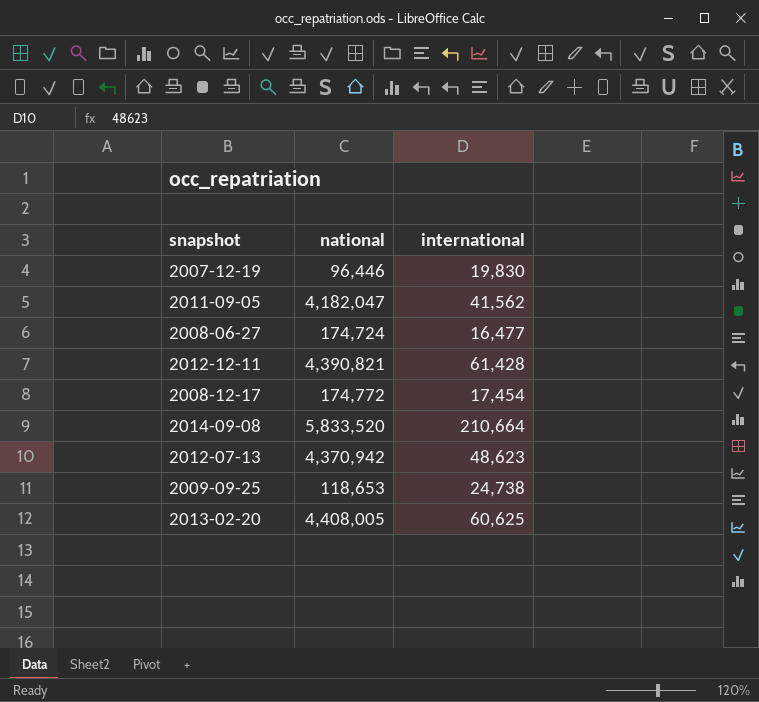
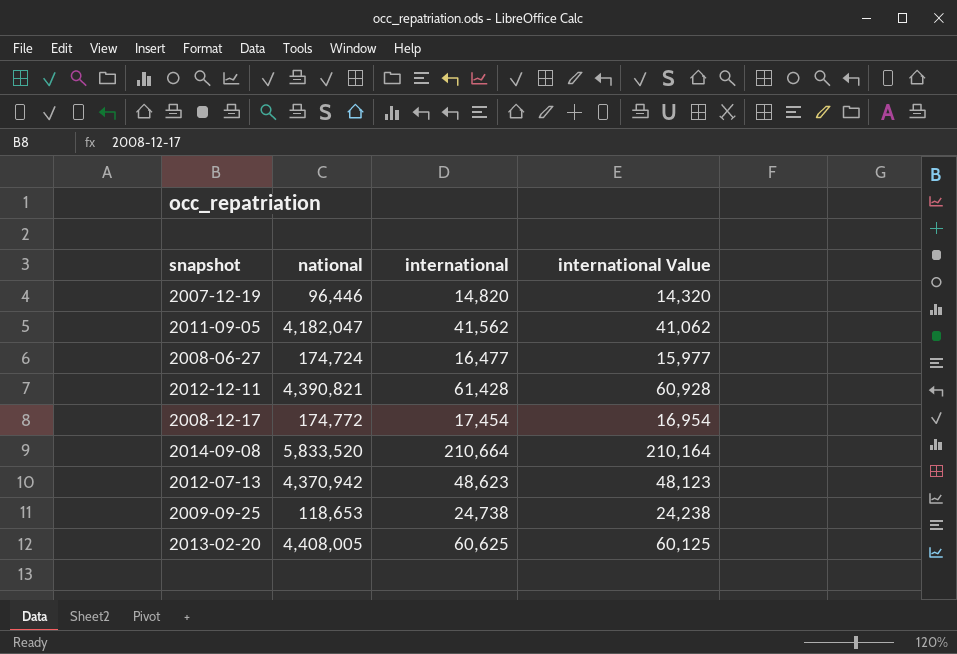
column international Value | formula: none -> [international] - 500
2007-12-19 | international: 19,830 -> 14,820

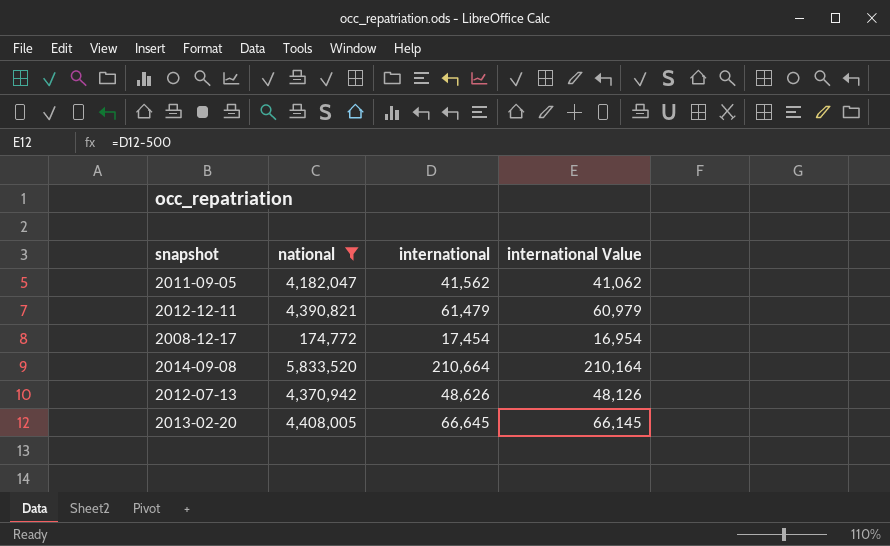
filter: none -> national >= 174,772
2012-12-11 | international: 61,428 -> 61,479
2012-12-11 | international Value: 60,928 -> 60,979
2012-07-13 | international: 48,623 -> 48,626
2012-07-13 | international Value: 48,123 -> 48,126
2013-02-20 | international: 60,625 -> 66,645
2013-02-20 | international Value: 60,125 -> 66,145

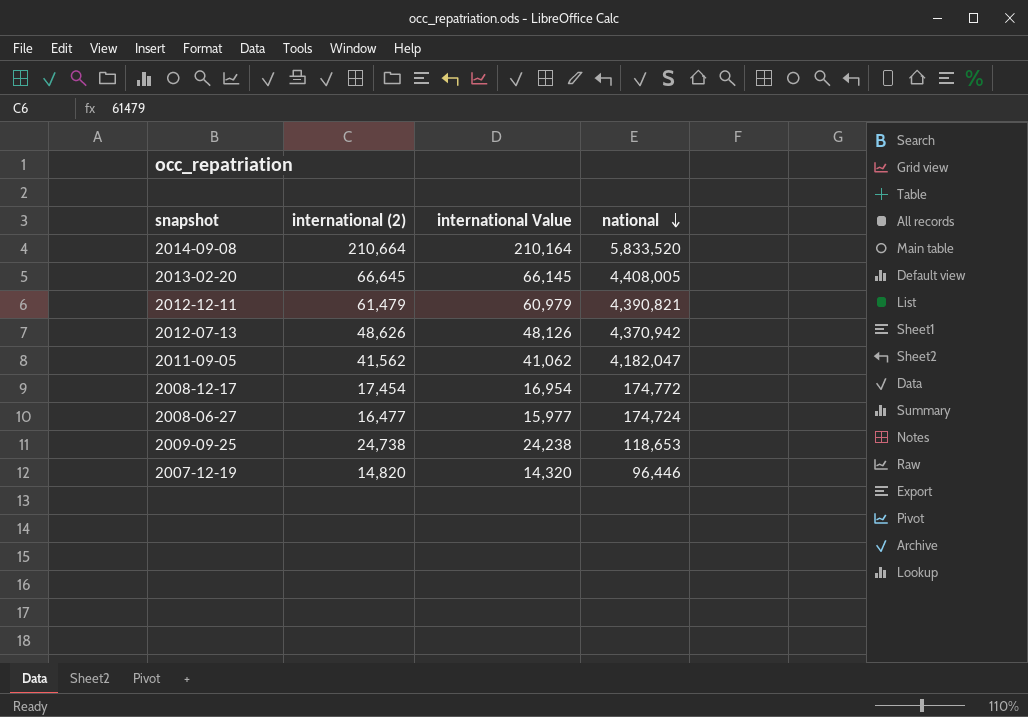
filter: national >= 174,772 -> none
row order: none -> national descending
column name: international -> international (2)
column national | position: 2 -> 4

